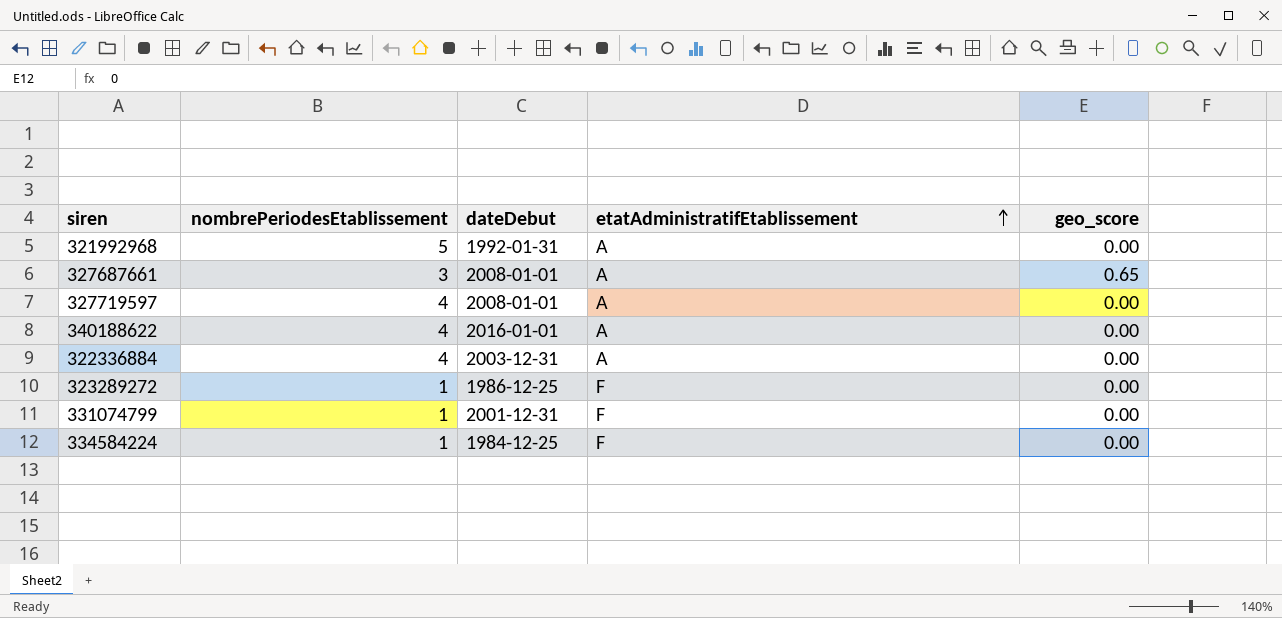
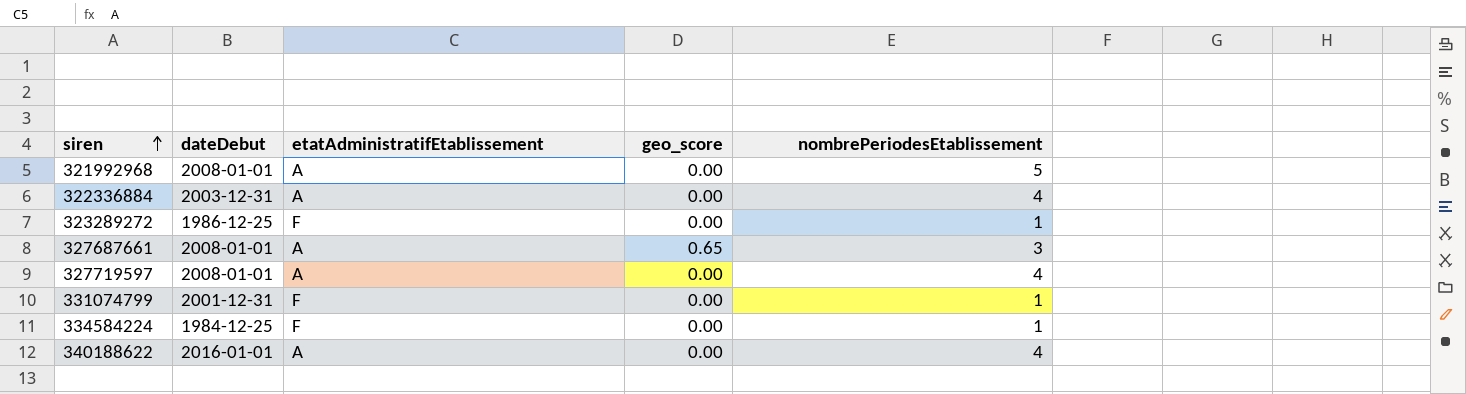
row order: etatAdministratifEtablissement ascending -> siren ascending
column nombrePeriodesEtablissement | position: 2 -> 5
321992968 | dateDebut: 1992-01-31 -> 2008-01-01

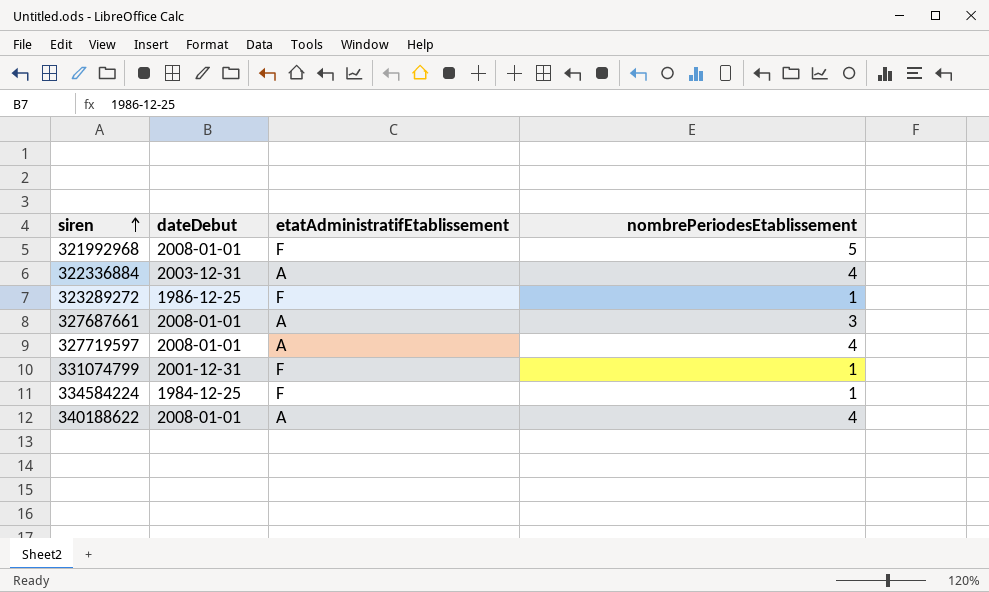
column geo_score | position: 4 -> none
321992968 | etatAdministratifEtablissement: A -> F
340188622 | dateDebut: 2016-01-01 -> 2008-01-01

